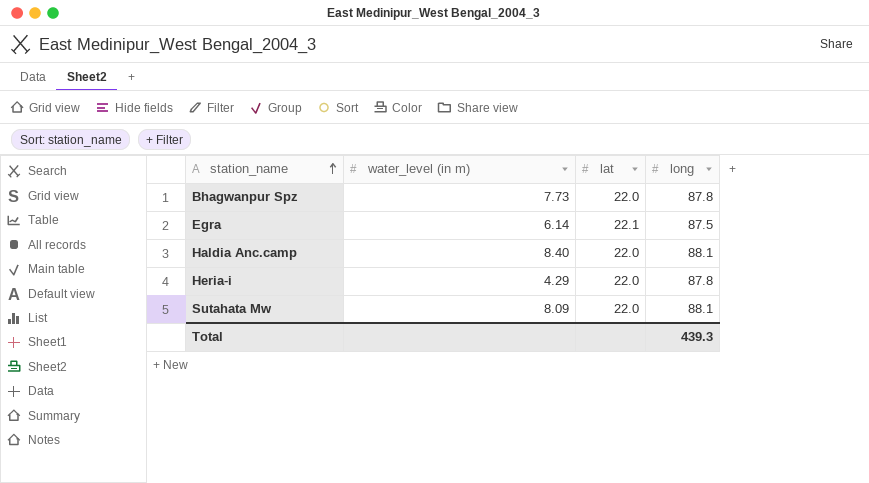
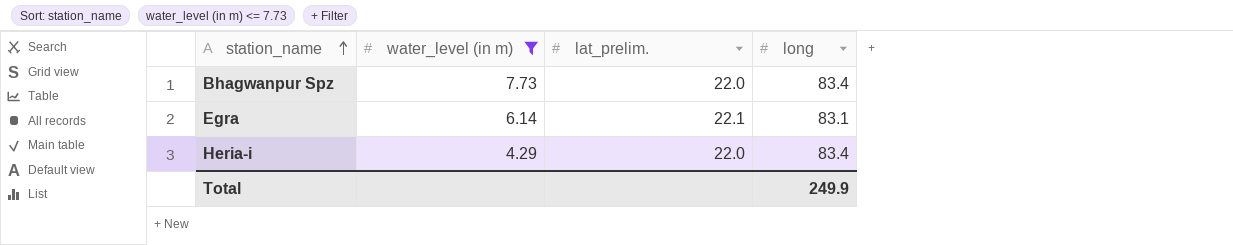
filter: none -> water_level (in m) <= 7.73
column name: lat -> lat_prelim.
Bhagwanpur Spz | long: 87.8 -> 83.4
Egra | long: 87.5 -> 83.1
Heria-i | long: 87.8 -> 83.4
Total | long: 439.3 -> 249.9

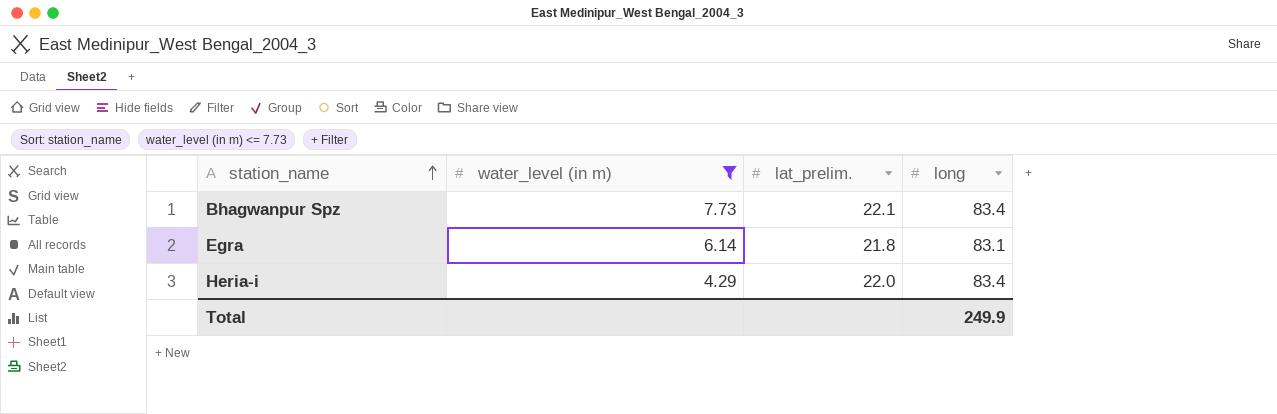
Bhagwanpur Spz | lat_prelim.: 22.0 -> 22.1
Egra | lat_prelim.: 22.1 -> 21.8

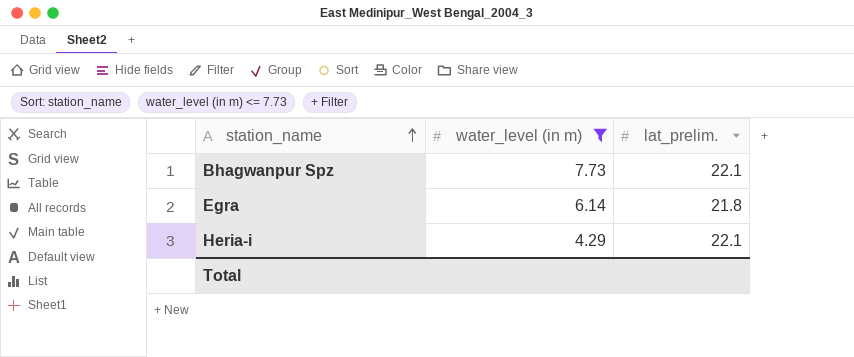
column long | position: 4 -> none
Heria-i | lat_prelim.: 22.0 -> 22.1

